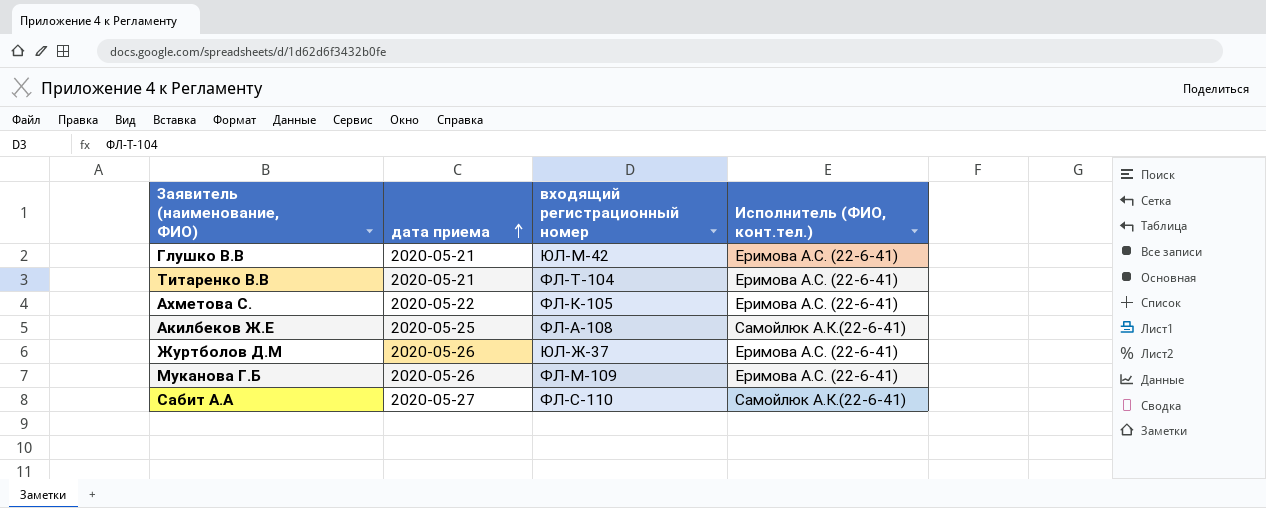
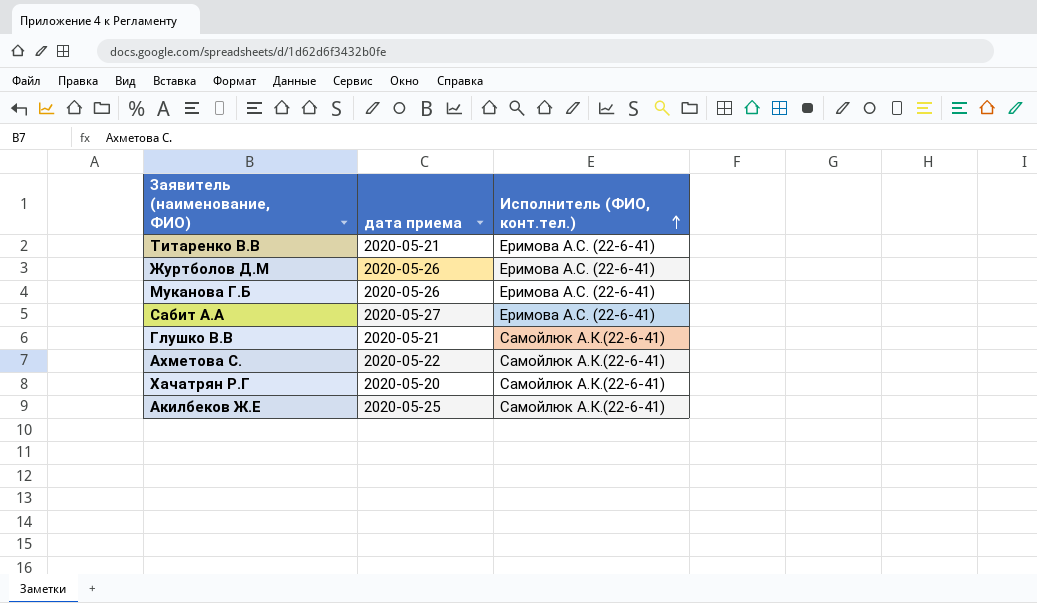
row order: дата приема ascending -> Исполнитель (ФИО, конт.тел.) ascending
column входящий регистрационный номер | position: 3 -> none
Сабит А.А | Исполнитель (ФИО, конт.тел.): Самойлюк А.К.(22-6-41) -> Еримова А.С. (22-6-41)
Глушко В.В | Исполнитель (ФИО, конт.тел.): Еримова А.С. (22-6-41) -> Самойлюк А.К.(22-6-41)
Ахметова С. | Исполнитель (ФИО, конт.тел.): Еримова А.С. (22-6-41) -> Самойлюк А.К.(22-6-41)
row Хачатрян Р.Г: none -> 2020-05-20 | Самойлюк А.К.(22-6-41)

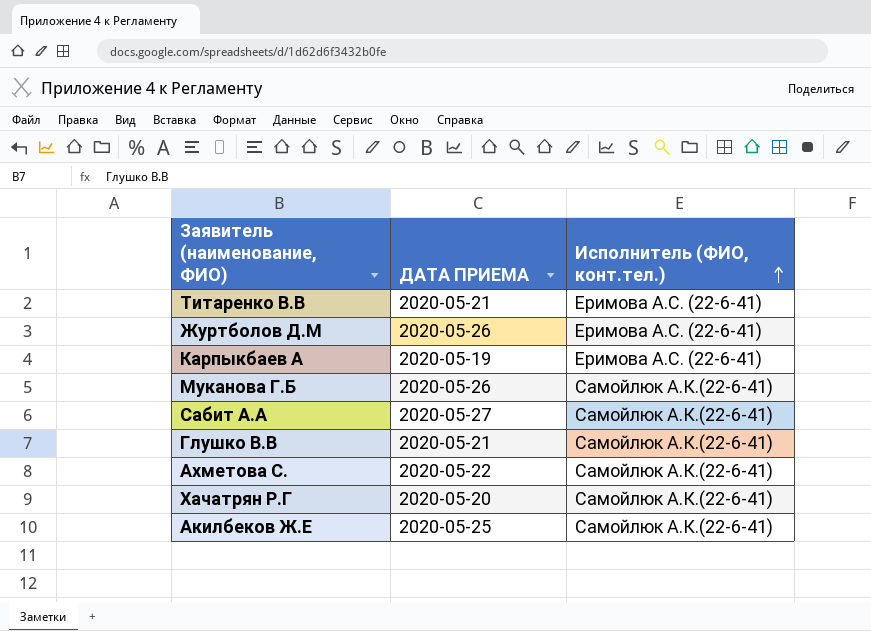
column name: дата приема -> ДАТА ПРИЕМА
row Карпыкбаев А: none -> 2020-05-19 | Еримова А.С. (22-6-41)
Муканова Г.Б | Исполнитель (ФИО, конт.тел.): Еримова А.С. (22-6-41) -> Самойлюк А.К.(22-6-41)
Сабит А.А | Исполнитель (ФИО, конт.тел.): Еримова А.С. (22-6-41) -> Самойлюк А.К.(22-6-41)

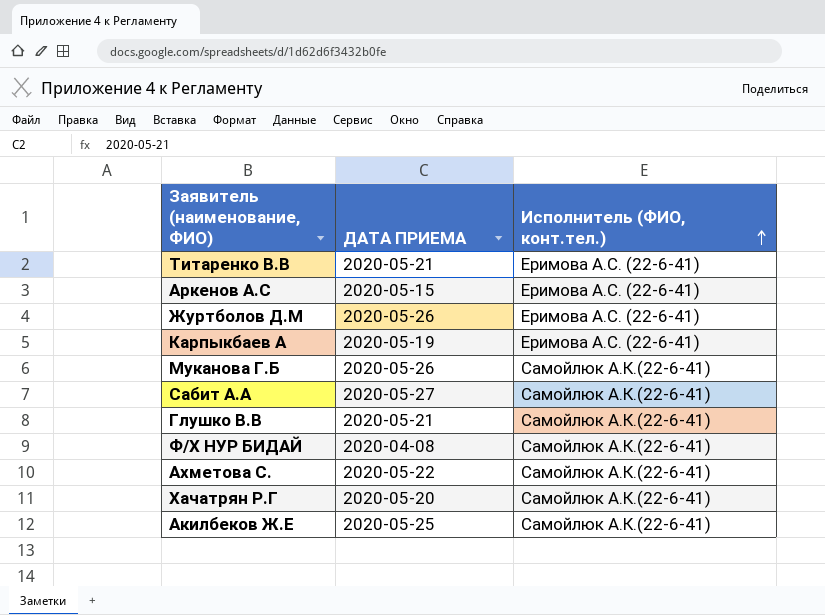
row Аркенов А.С: none -> 2020-05-15 | Еримова А.С. (22-6-41)
row Ф/Х НУР БИДАЙ: none -> 2020-04-08 | Самойлюк А.К.(22-6-41)

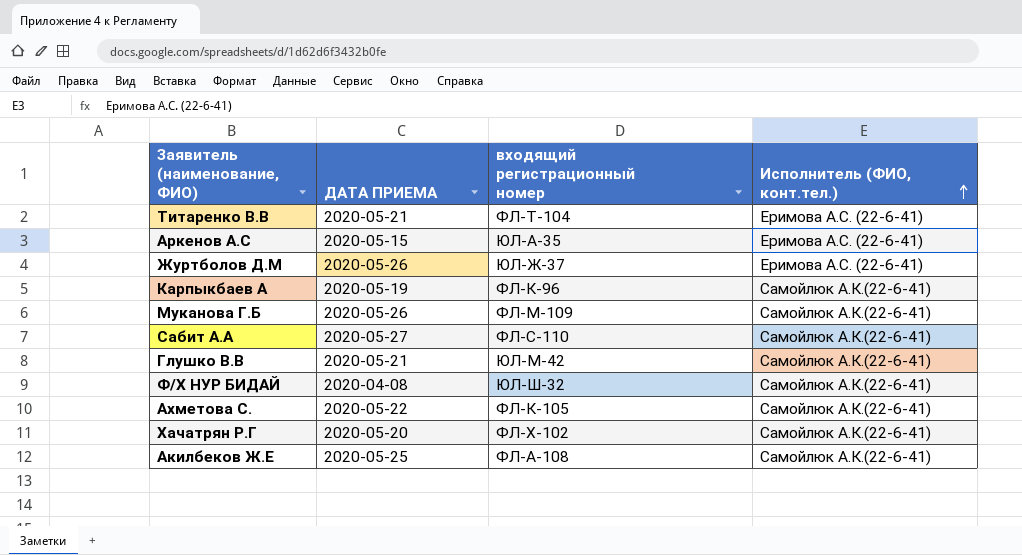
column входящий регистрационный номер | position: none -> 3
Карпыкбаев А | Исполнитель (ФИО, конт.тел.): Еримова А.С. (22-6-41) -> Самойлюк А.К.(22-6-41)

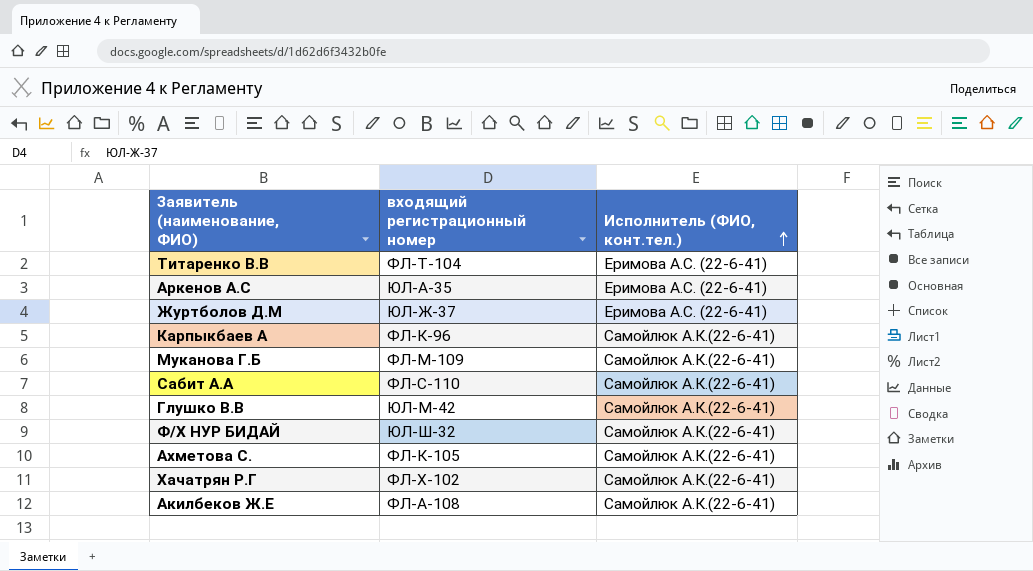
column ДАТА ПРИЕМА | position: 2 -> none

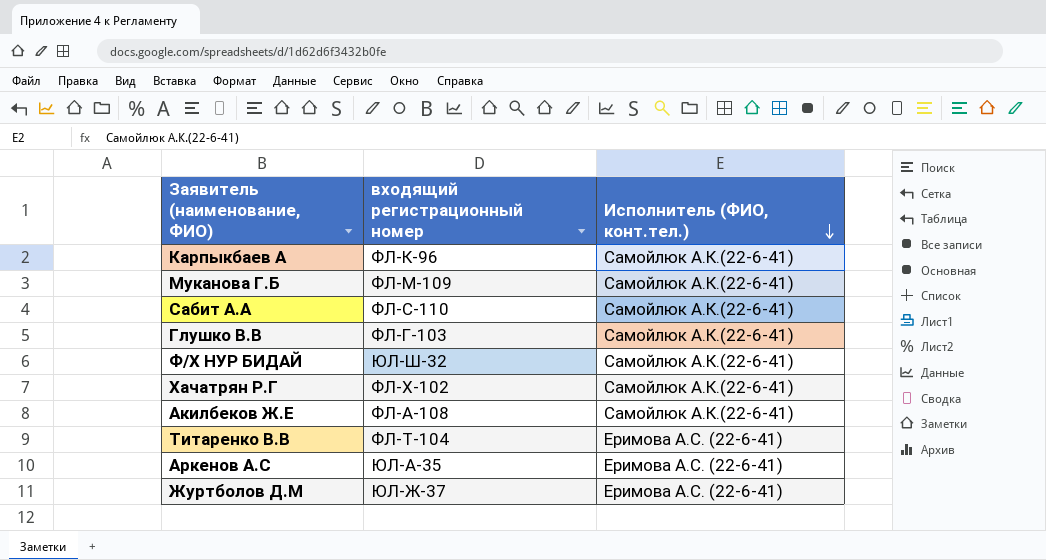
row order: Исполнитель (ФИО, конт.тел.) ascending -> Исполнитель (ФИО, конт.тел.) descending
row Ахметова С.: ФЛ-К-105 | Самойлюк А.К.(22-6-41) -> none
Глушко В.В | входящий регистрационный номер: ЮЛ-М-42 -> ФЛ-Г-103

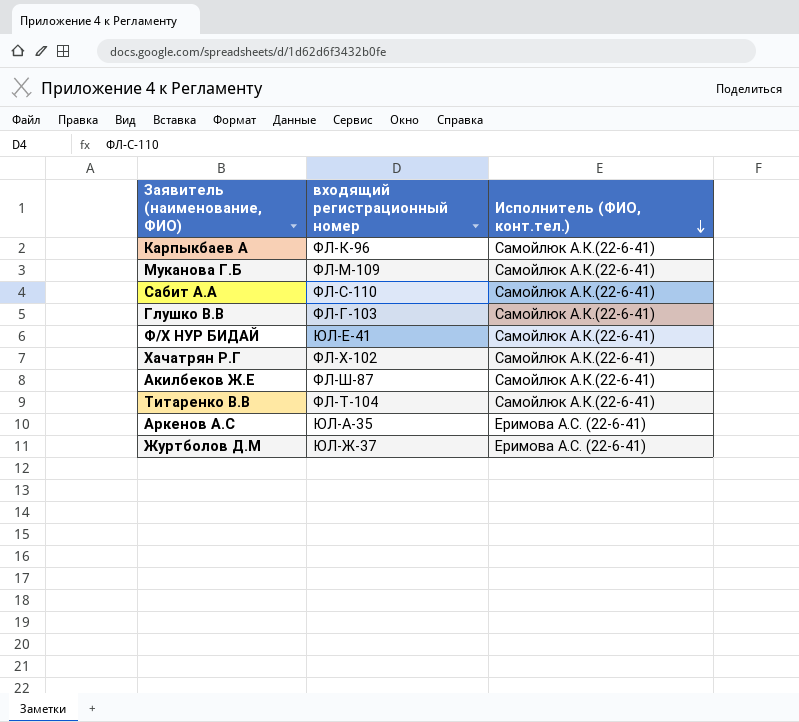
Ф/Х НУР БИДАЙ | входящий регистрационный номер: ЮЛ-Ш-32 -> ЮЛ-Е-41
Акилбеков Ж.Е | входящий регистрационный номер: ФЛ-А-108 -> ФЛ-Ш-87
Титаренко В.В | Исполнитель (ФИО, конт.тел.): Еримова А.С. (22-6-41) -> Самойлюк А.К.(22-6-41)

